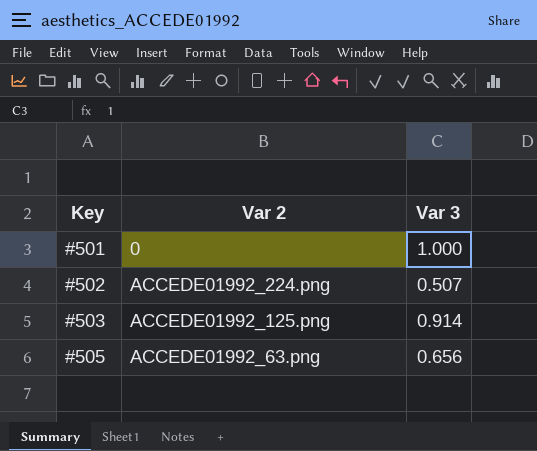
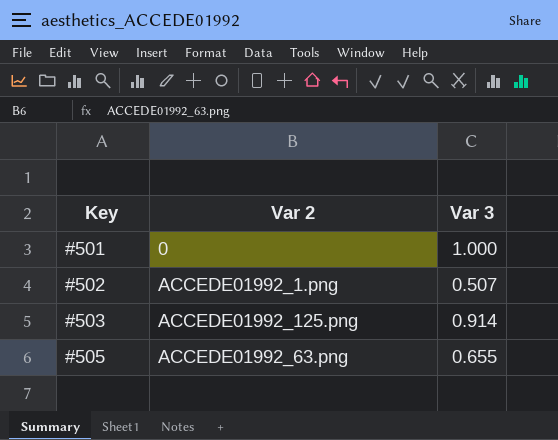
#502 | Var 2: ACCEDE01992_224.png -> ACCEDE01992_1.png
#505 | Var 3: 0.656 -> 0.655

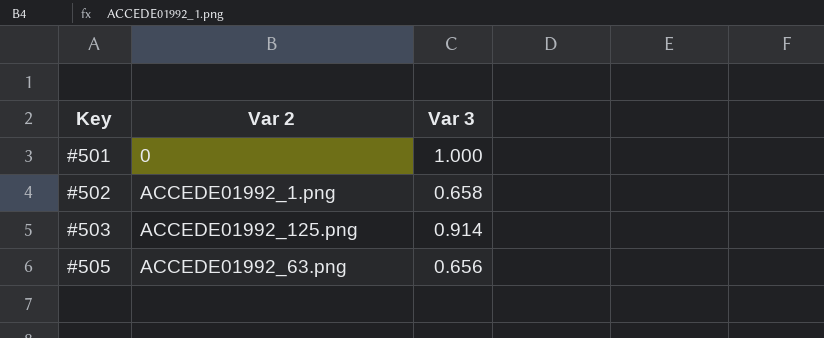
#502 | Var 3: 0.507 -> 0.658
#505 | Var 3: 0.655 -> 0.656

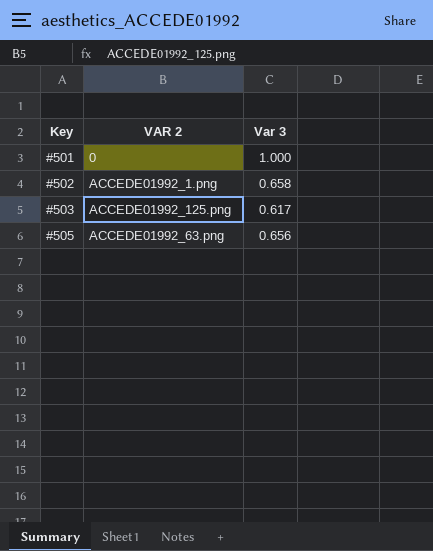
column name: Var 2 -> VAR 2
#503 | Var 3: 0.914 -> 0.617

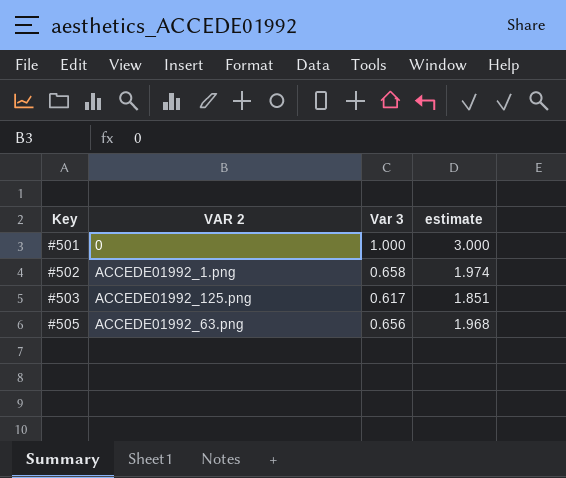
column estimate | formula: none -> [Var 3] * 3

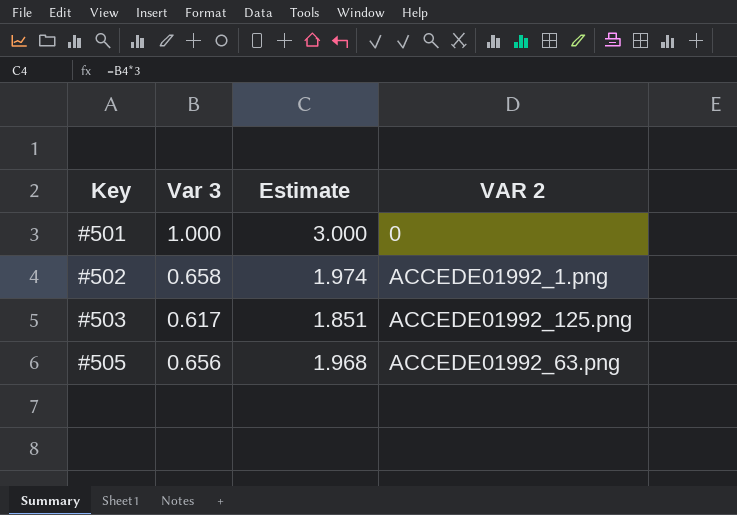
column name: estimate -> Estimate
column VAR 2 | position: 2 -> 4

